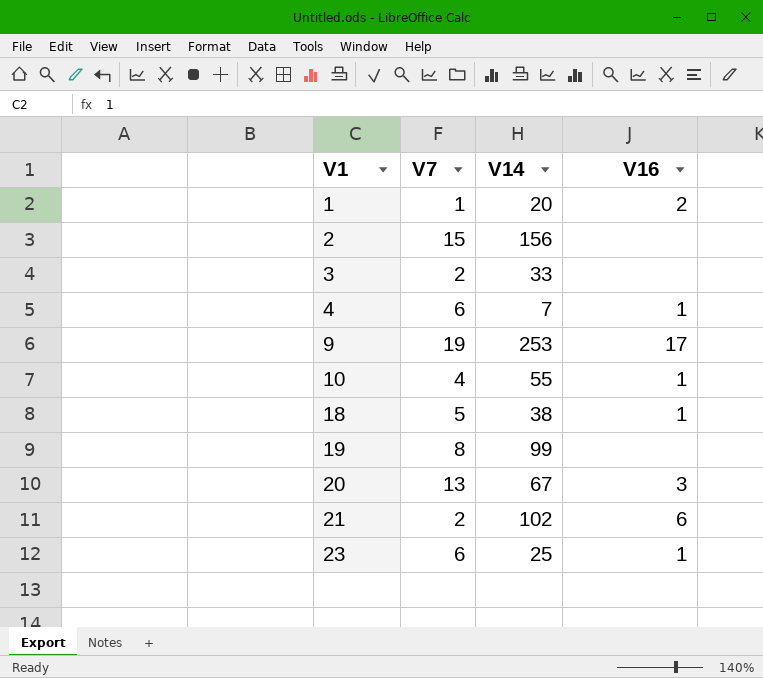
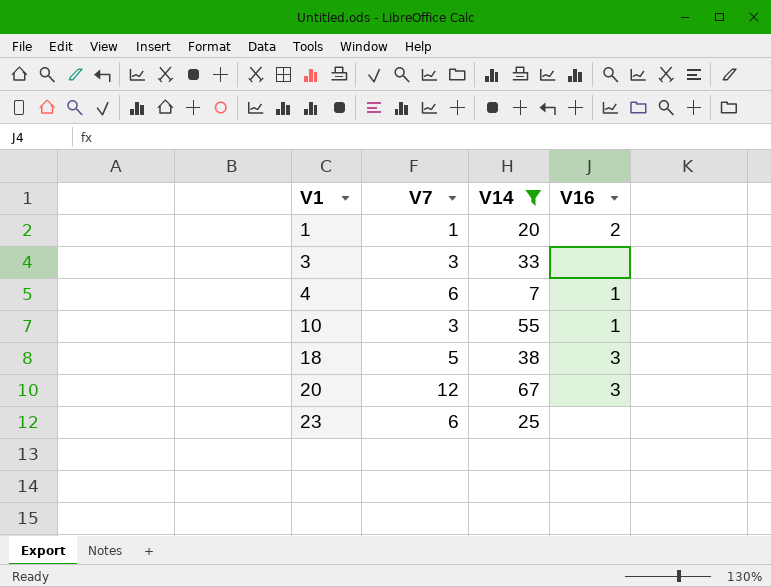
filter: none -> V14 <= 67
3 | V7: 2 -> 3
10 | V7: 4 -> 3
18 | V16: 1 -> 3
20 | V7: 13 -> 12
23 | V16: 1 -> none

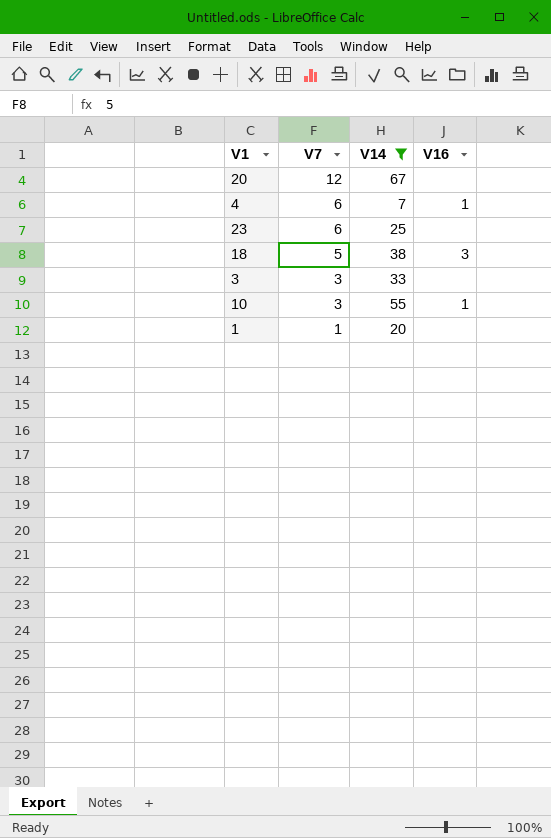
row order: V1 ascending -> V7 descending
20 | V16: 3 -> none
1 | V16: 2 -> none

